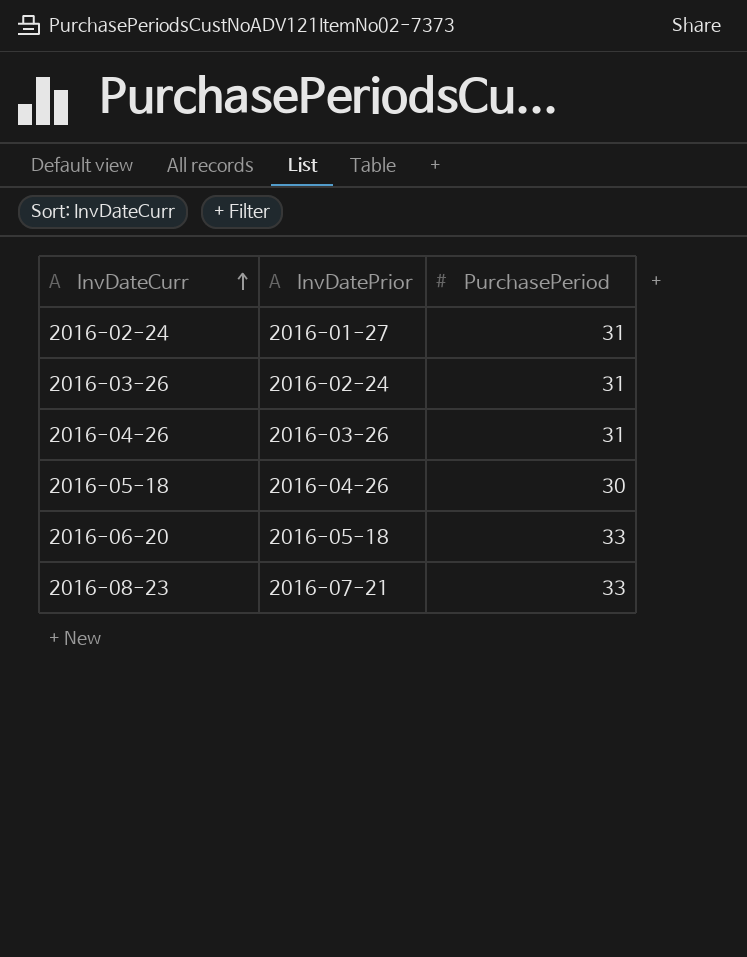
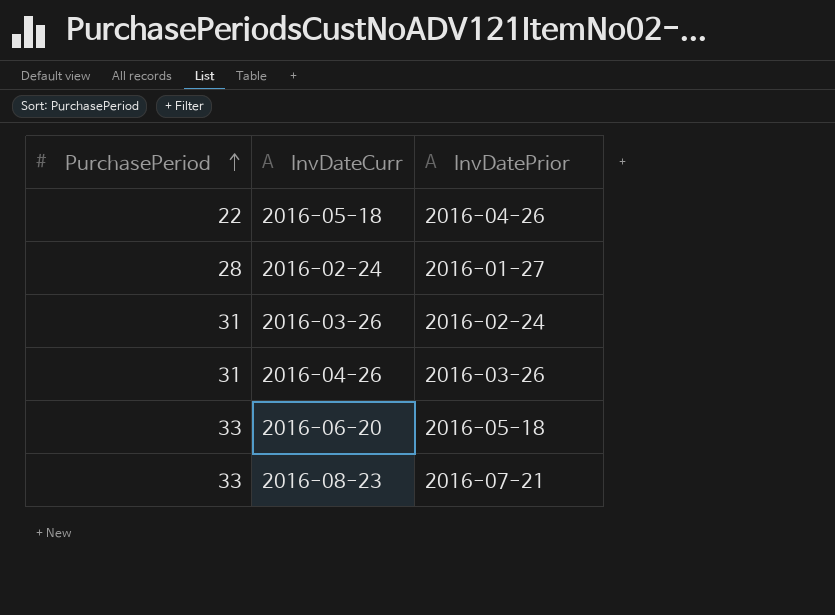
row order: InvDateCurr ascending -> PurchasePeriod ascending
column PurchasePeriod | position: 3 -> 1
2016-05-18 | PurchasePeriod: 30 -> 22
2016-02-24 | PurchasePeriod: 31 -> 28

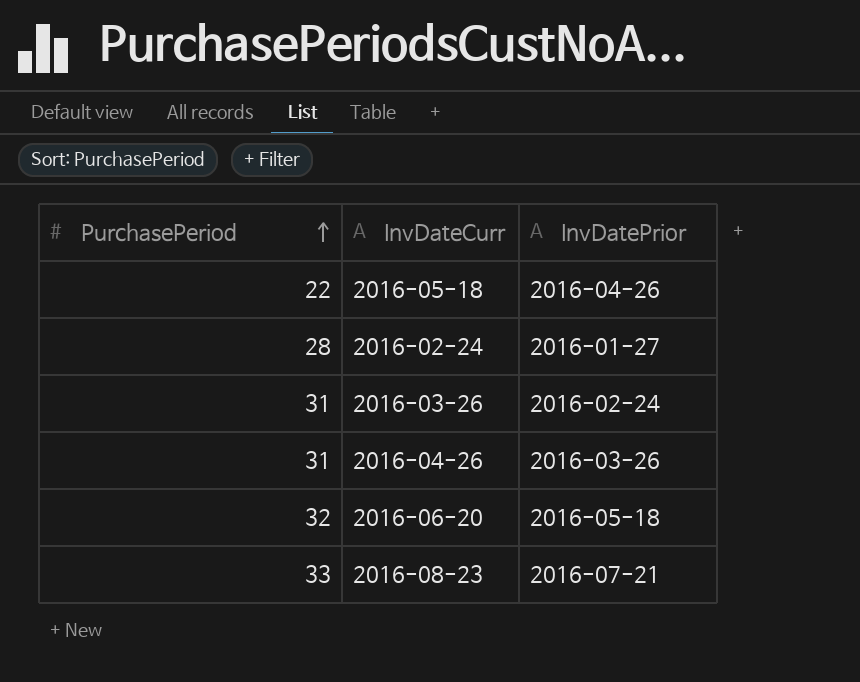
2016-06-20 | PurchasePeriod: 33 -> 32

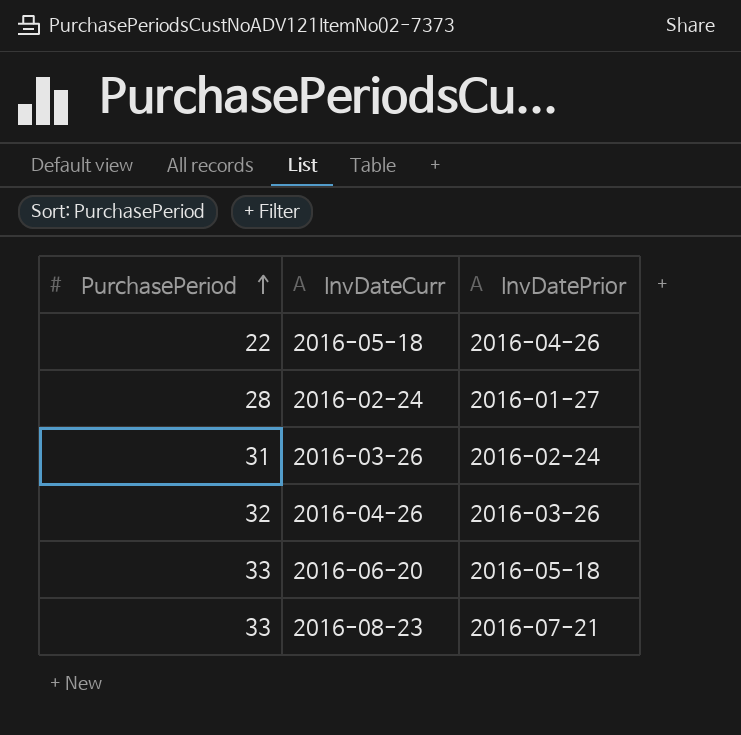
2016-04-26 | PurchasePeriod: 31 -> 32
2016-06-20 | PurchasePeriod: 32 -> 33

